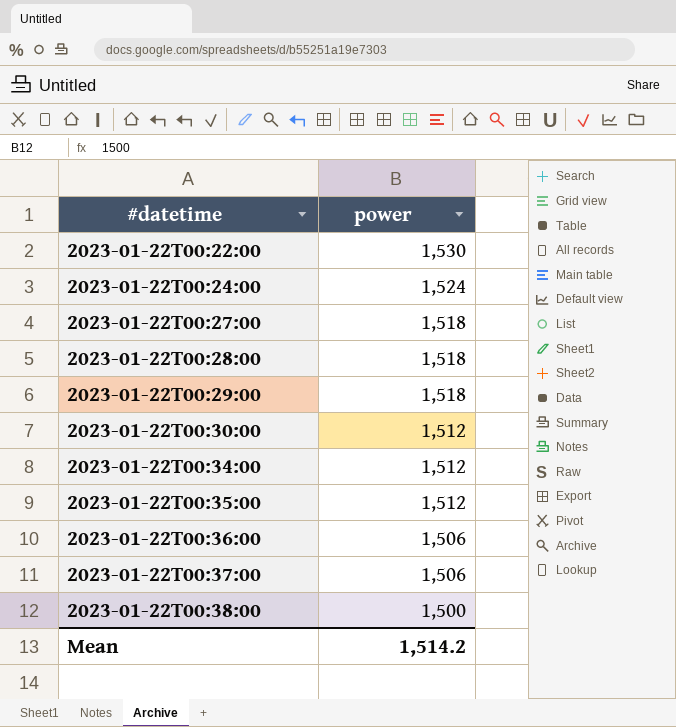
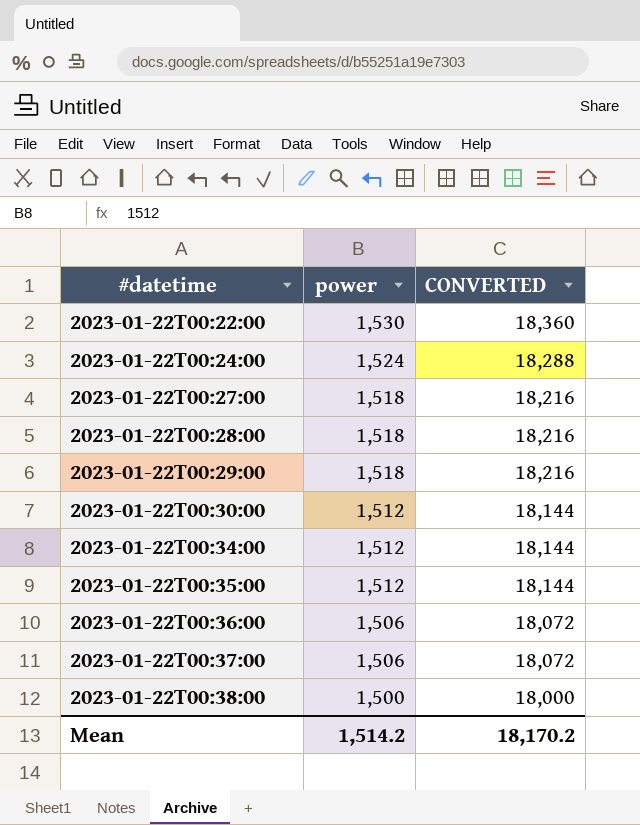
column CONVERTED | formula: none -> [power] * 12

